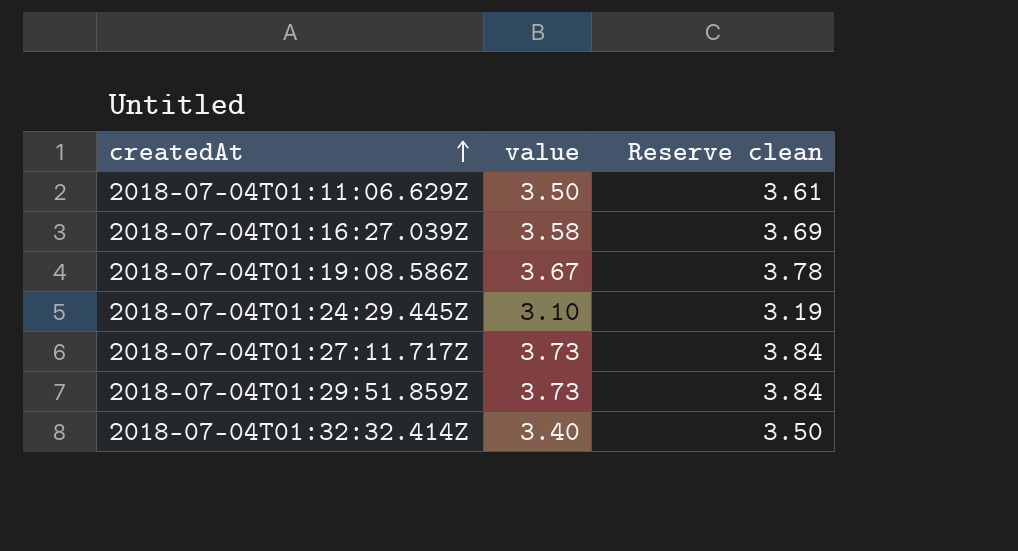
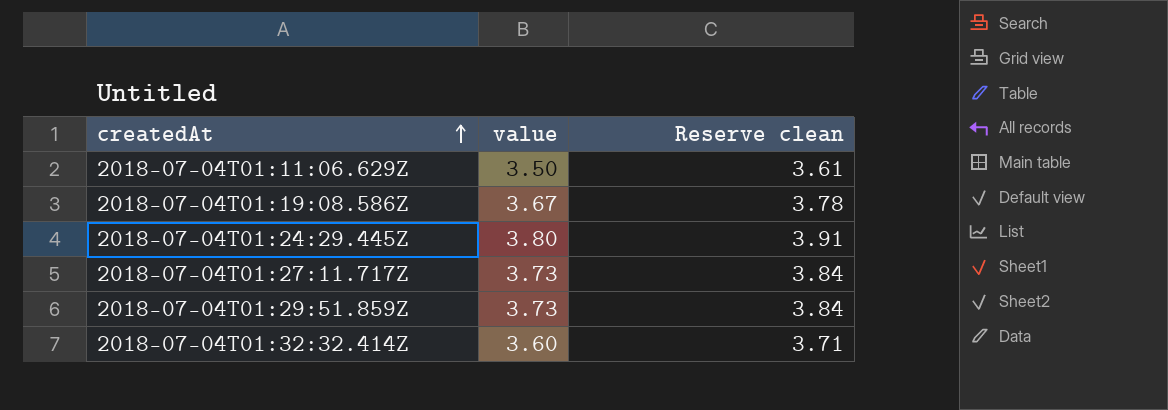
row 2018-07-04T01:16:27.039Z: 3.58 | 3.69 -> none
2018-07-04T01:24:29.445Z | value: 3.10 -> 3.80
2018-07-04T01:24:29.445Z | Reserve clean: 3.19 -> 3.91
2018-07-04T01:32:32.414Z | value: 3.40 -> 3.60
2018-07-04T01:32:32.414Z | Reserve clean: 3.50 -> 3.71

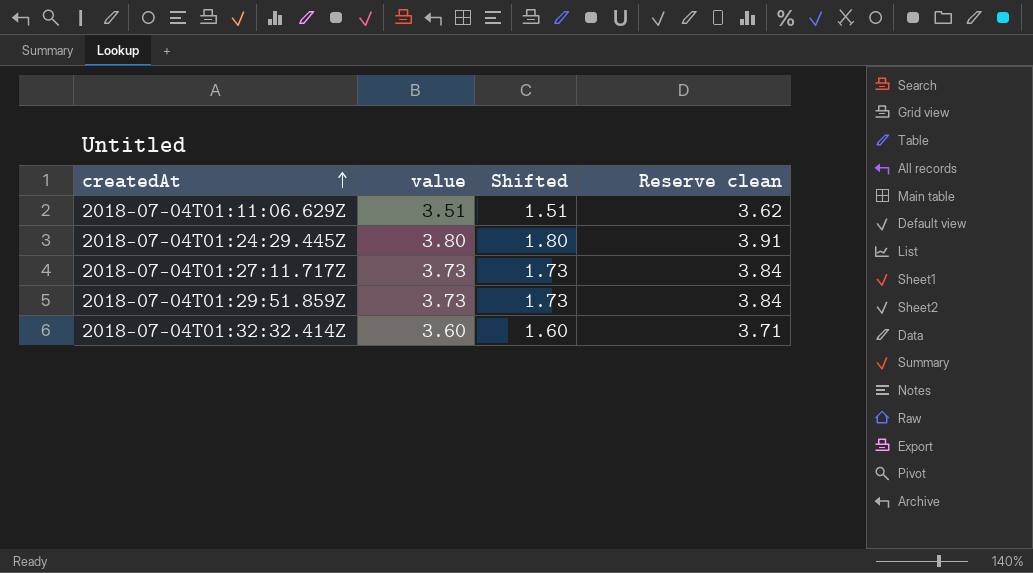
column Shifted | formula: none -> [value] - 2
row 2018-07-04T01:19:08.586Z: 3.67 | 3.78 -> none
2018-07-04T01:11:06.629Z | value: 3.50 -> 3.51
2018-07-04T01:11:06.629Z | Reserve clean: 3.61 -> 3.62

